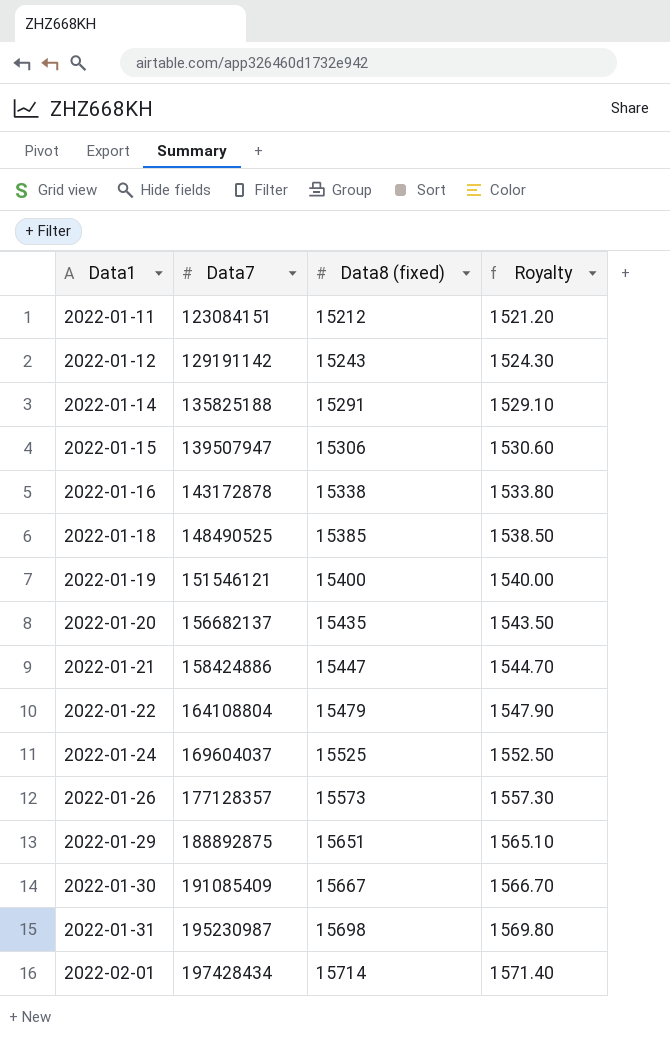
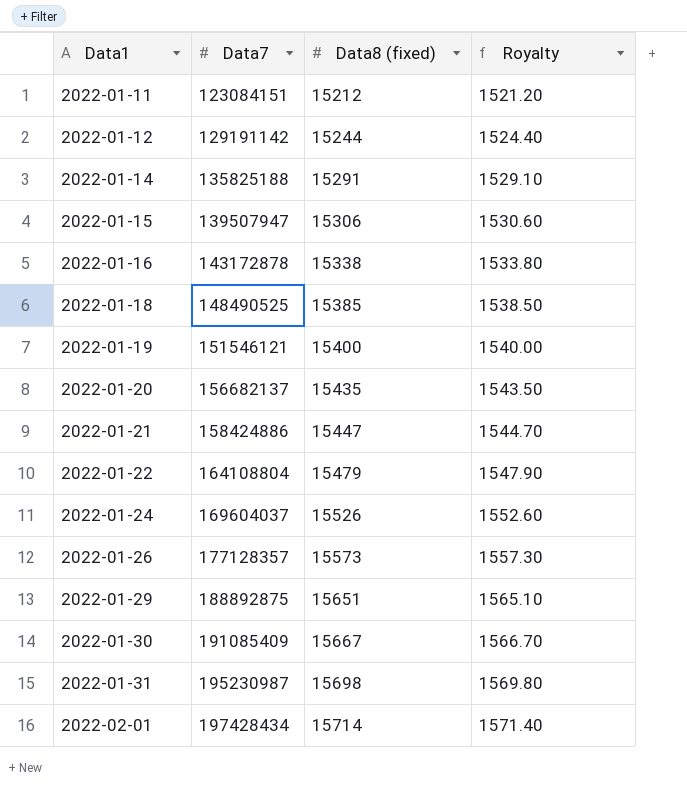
2022-01-12 | Data8 (fixed): 15243 -> 15244
2022-01-12 | Royalty: 1524.30 -> 1524.40
2022-01-24 | Data8 (fixed): 15525 -> 15526
2022-01-24 | Royalty: 1552.50 -> 1552.60

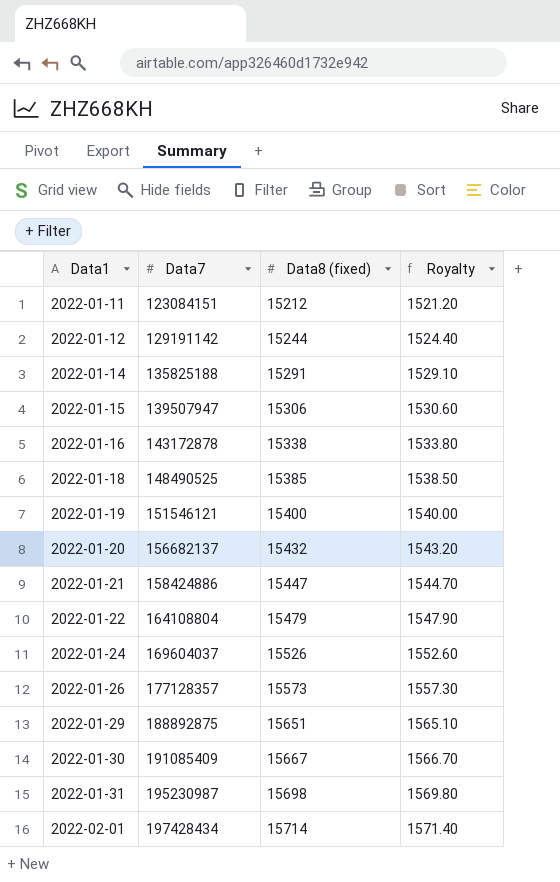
2022-01-20 | Data8 (fixed): 15435 -> 15432
2022-01-20 | Royalty: 1543.50 -> 1543.20

